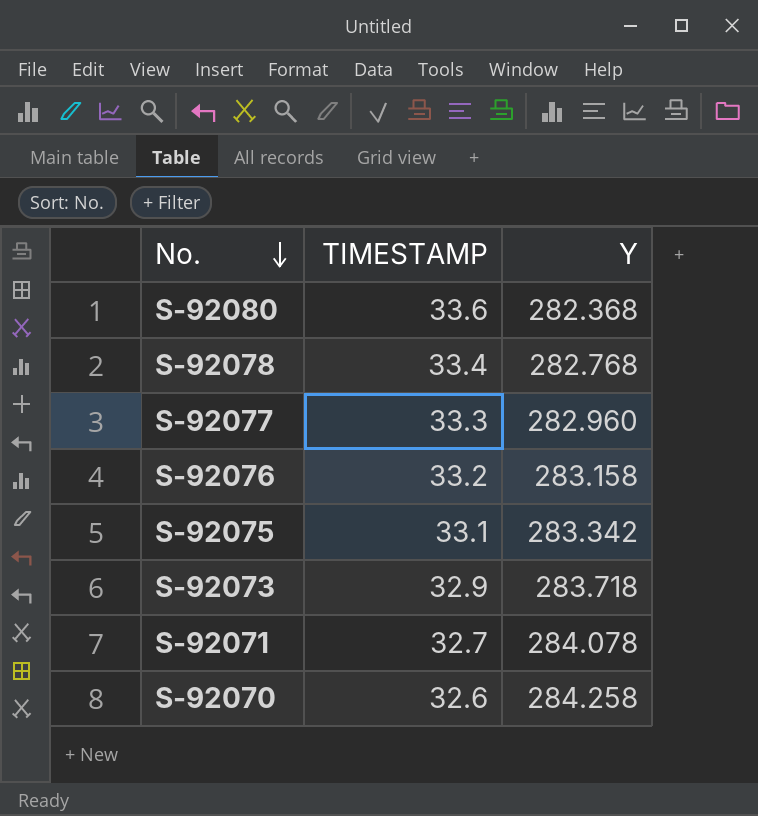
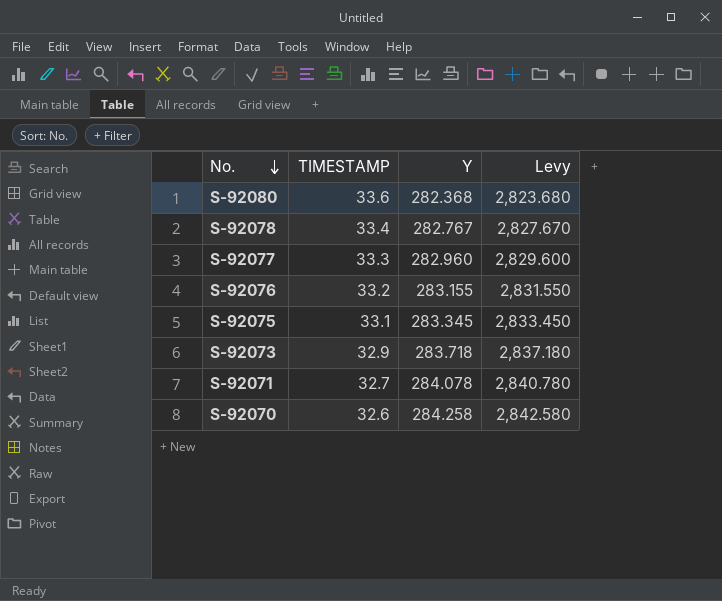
column Levy | formula: none -> [Y] * 10
S-92078 | Y: 282.768 -> 282.767
S-92076 | Y: 283.158 -> 283.155
S-92075 | Y: 283.342 -> 283.345

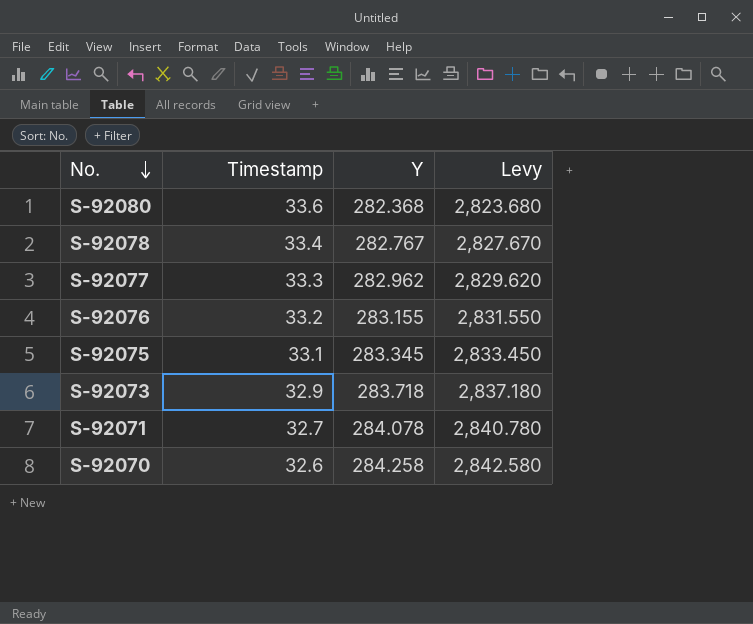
column name: TIMESTAMP -> Timestamp
S-92077 | Y: 282.960 -> 282.962
S-92077 | Levy: 2,829.600 -> 2,829.620

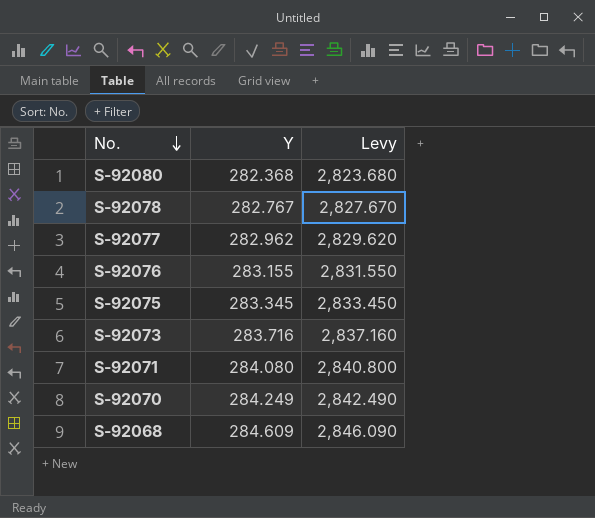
column Timestamp | position: 2 -> none
S-92073 | Y: 283.718 -> 283.716
S-92073 | Levy: 2,837.180 -> 2,837.160
S-92071 | Y: 284.078 -> 284.080
S-92071 | Levy: 2,840.780 -> 2,840.800
S-92070 | Y: 284.258 -> 284.249
S-92070 | Levy: 2,842.580 -> 2,842.490
row S-92068: none -> 284.609 | 2,846.090

